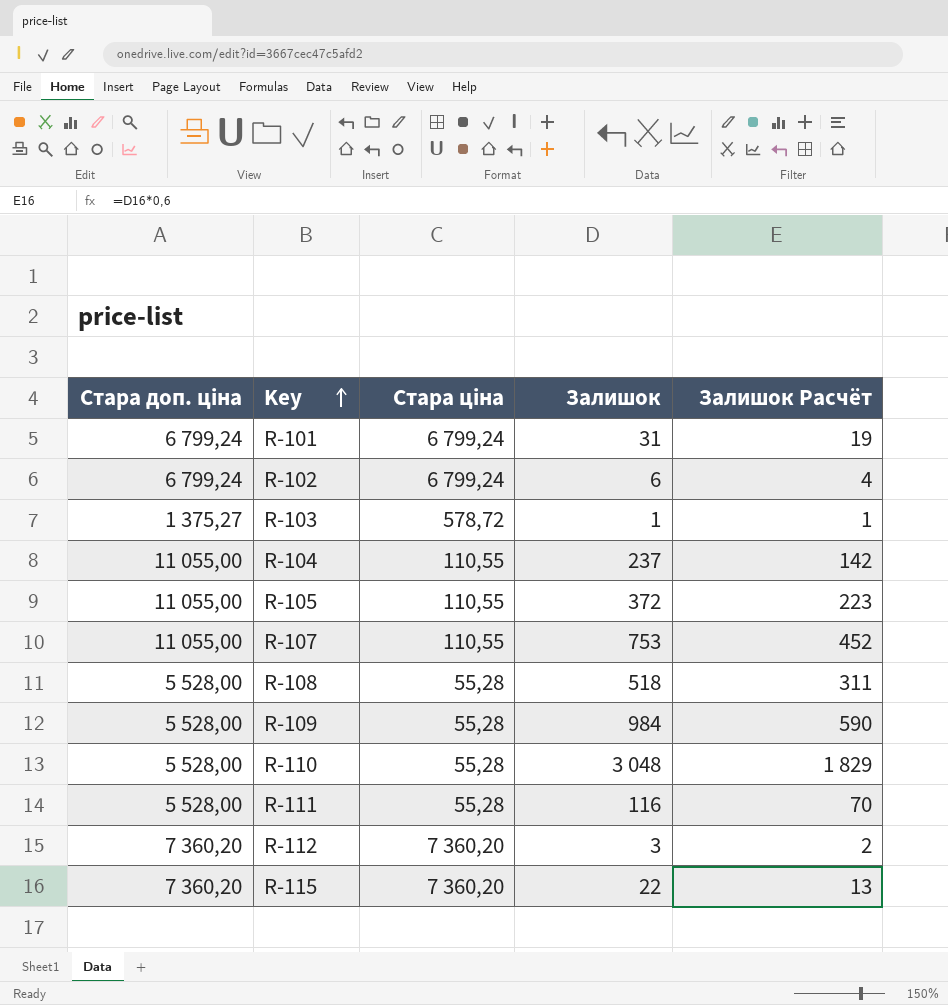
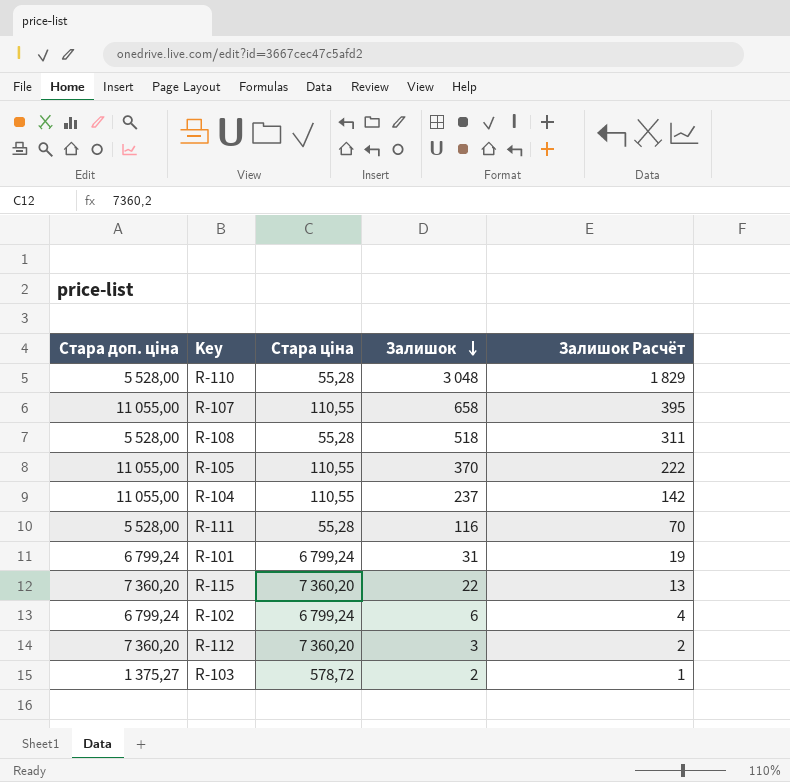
row order: Key ascending -> Залишок descending
row R-109: 5 528,00 | 55,28 | 984 | 590 -> none
R-107 | Залишок: 753 -> 658
R-107 | Залишок Расчёт: 452 -> 395
R-105 | Залишок: 372 -> 370
R-105 | Залишок Расчёт: 223 -> 222
R-103 | Залишок: 1 -> 2

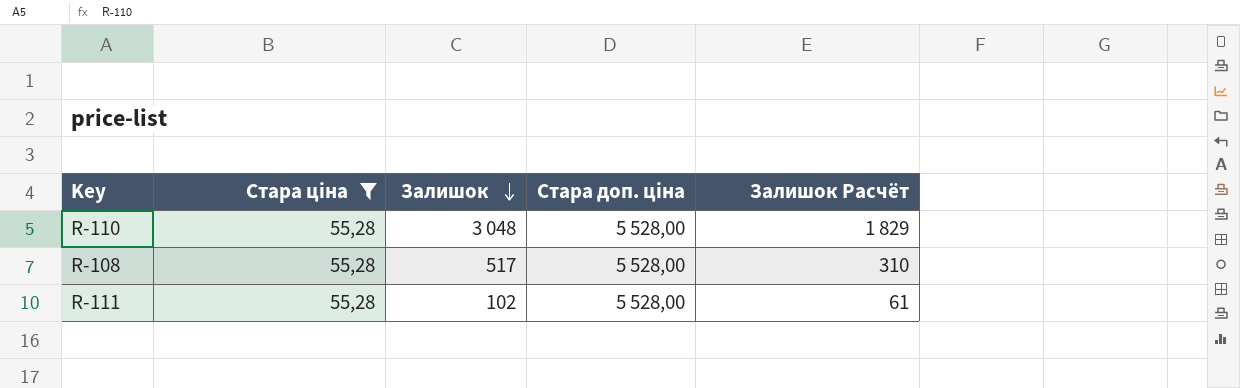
filter: none -> Стара ціна = 55,28
column Стара доп. ціна | position: 1 -> 4
R-108 | Залишок: 518 -> 517
R-108 | Залишок Расчёт: 311 -> 310
R-111 | Залишок: 116 -> 102
R-111 | Залишок Расчёт: 70 -> 61

